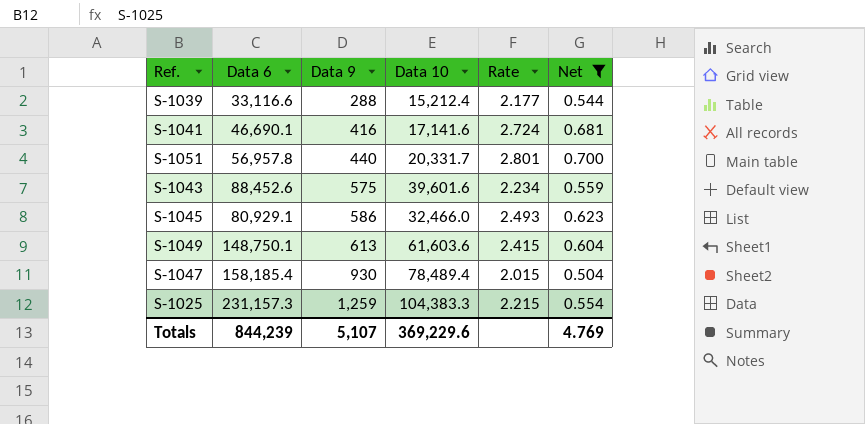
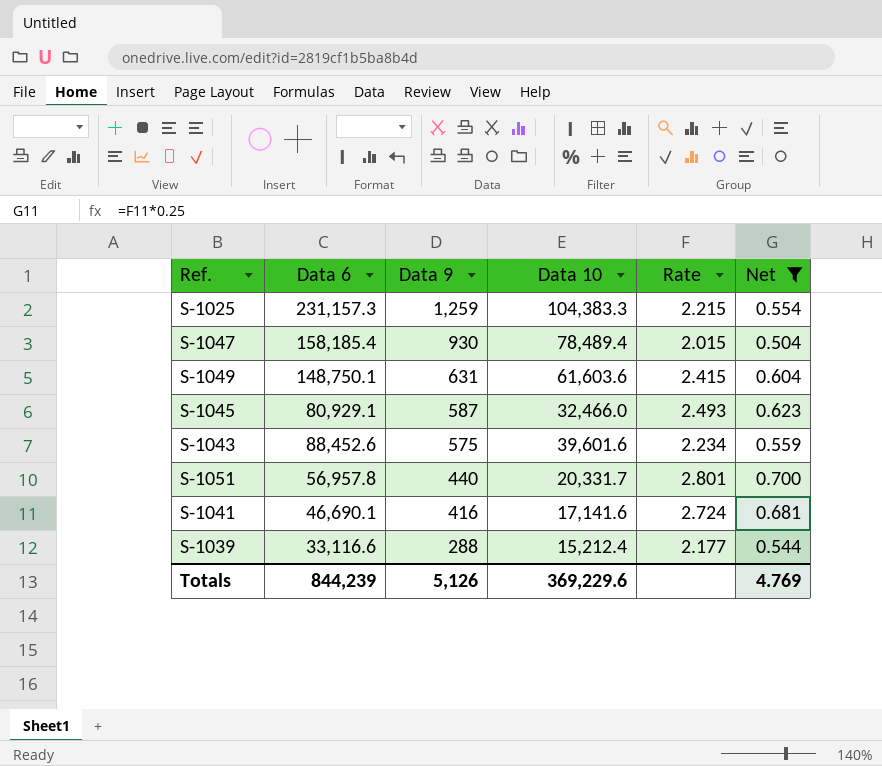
row order: Data 9 ascending -> Data 9 descending
S-1049 | Data 9: 613 -> 631
S-1045 | Data 9: 586 -> 587
Totals | Data 9: 5,107 -> 5,126

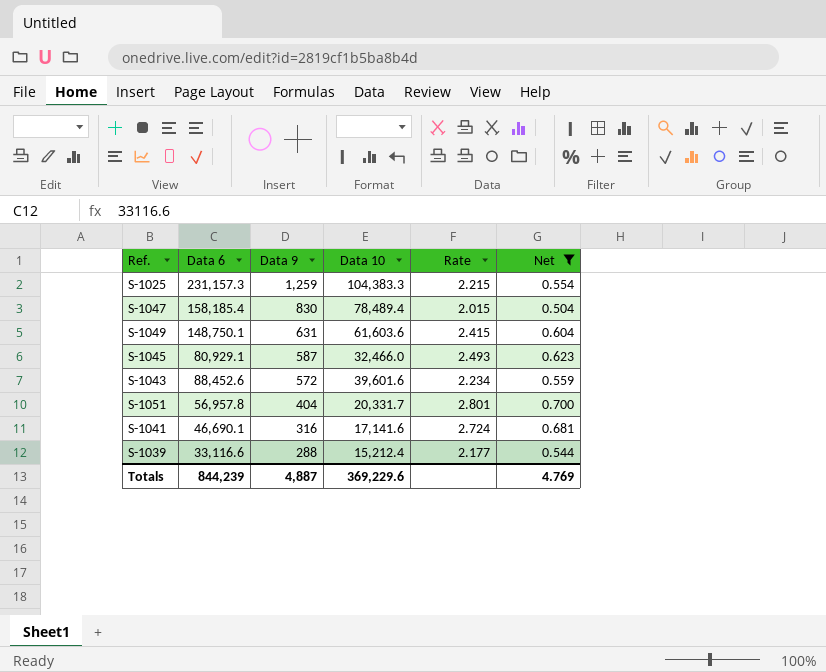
S-1047 | Data 9: 930 -> 830
S-1043 | Data 9: 575 -> 572
S-1051 | Data 9: 440 -> 404
S-1041 | Data 9: 416 -> 316
Totals | Data 9: 5,126 -> 4,887

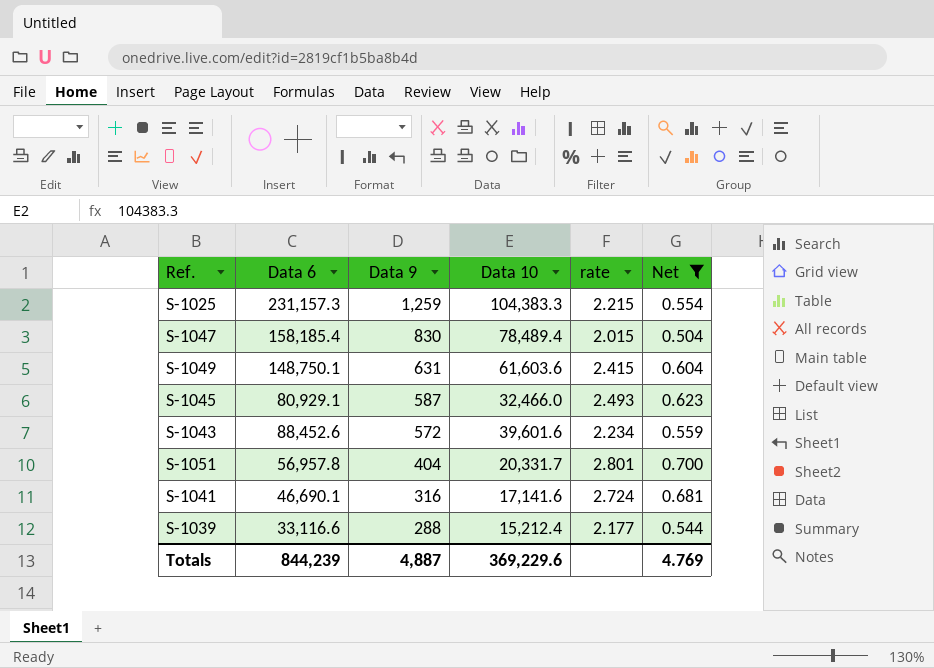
column name: Rate -> rate

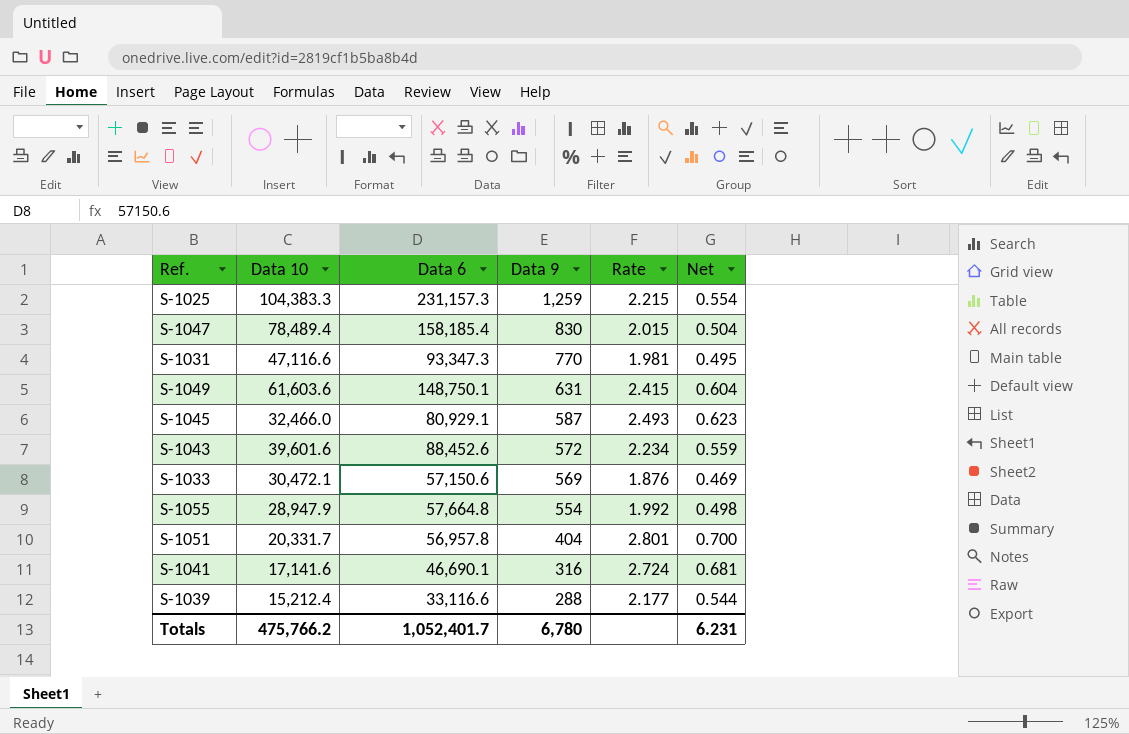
filter: Net >= 0.504 -> none
column Data 10 | position: 4 -> 2
column name: rate -> Rate
Totals | Data 10: 369,229.6 -> 475,766.2
Totals | Data 6: 844,239 -> 1,052,401.7
Totals | Data 9: 4,887 -> 6,780
Totals | Net: 4.769 -> 6.231

